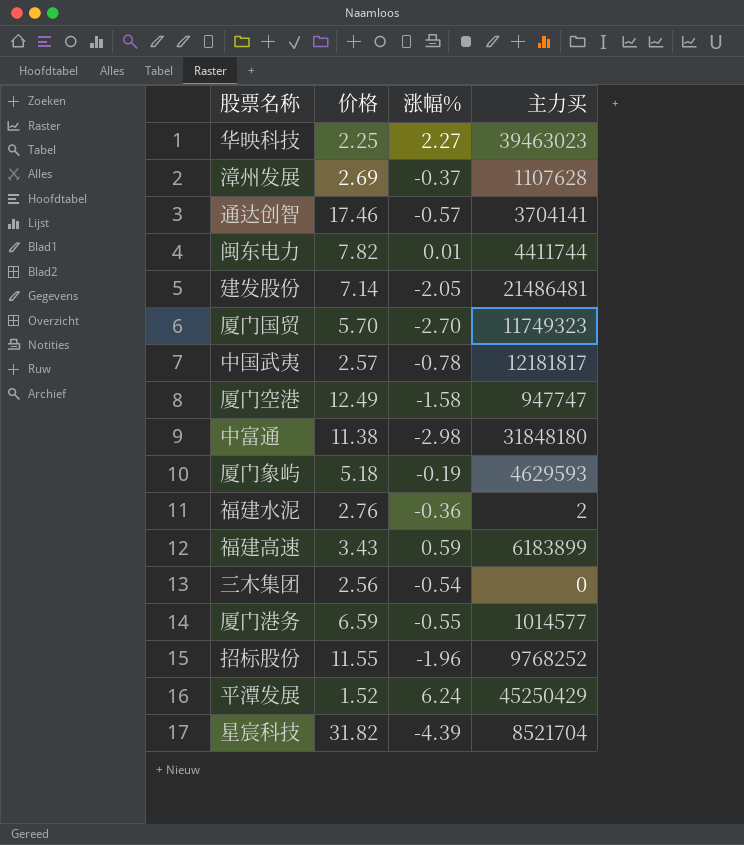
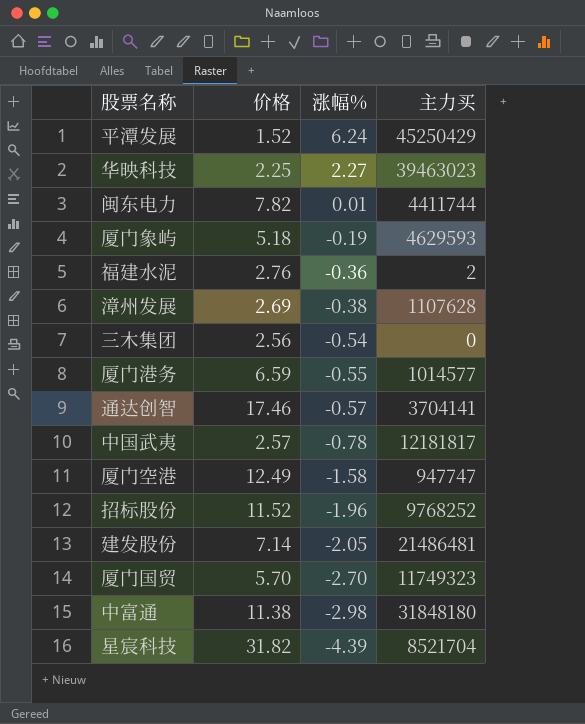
row order: none -> 涨幅% descending
row 福建高速: 3.43 | 0.59 | 6183899 -> none
漳州发展 | 涨幅%: -0.37 -> -0.38
招标股份 | 价格: 11.55 -> 11.52

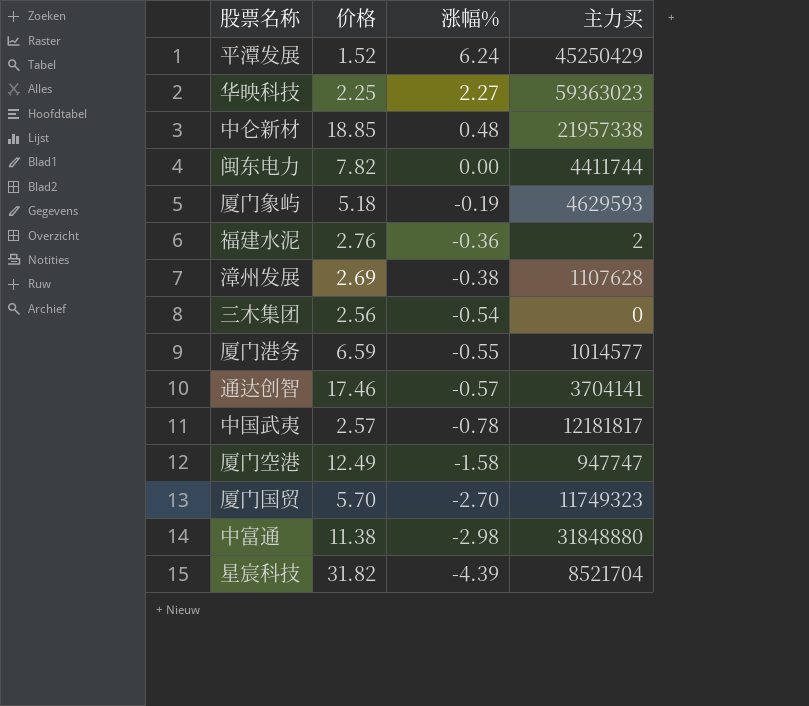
row 招标股份: 11.52 | -1.96 | 9768252 -> none
row 建发股份: 7.14 | -2.05 | 21486481 -> none
华映科技 | 主力买: 39463023 -> 59363023
row 中仑新材: none -> 18.85 | 0.48 | 21957338
闽东电力 | 涨幅%: 0.01 -> 0.00
中富通 | 主力买: 31848180 -> 31848880

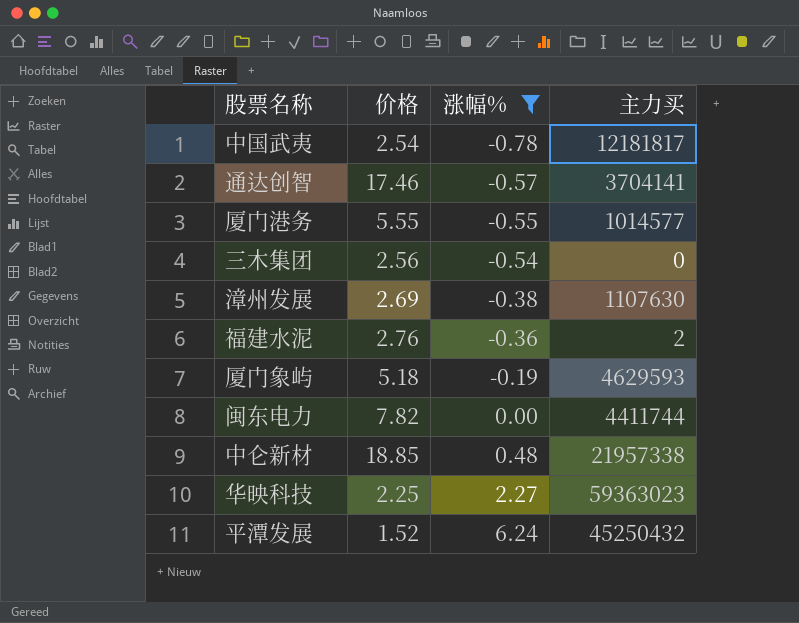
filter: none -> 涨幅% >= -0.78
row order: 涨幅% descending -> 涨幅% ascending
中国武夷 | 价格: 2.57 -> 2.54
厦门港务 | 价格: 6.59 -> 5.55
漳州发展 | 主力买: 1107628 -> 1107630
平潭发展 | 主力买: 45250429 -> 45250432

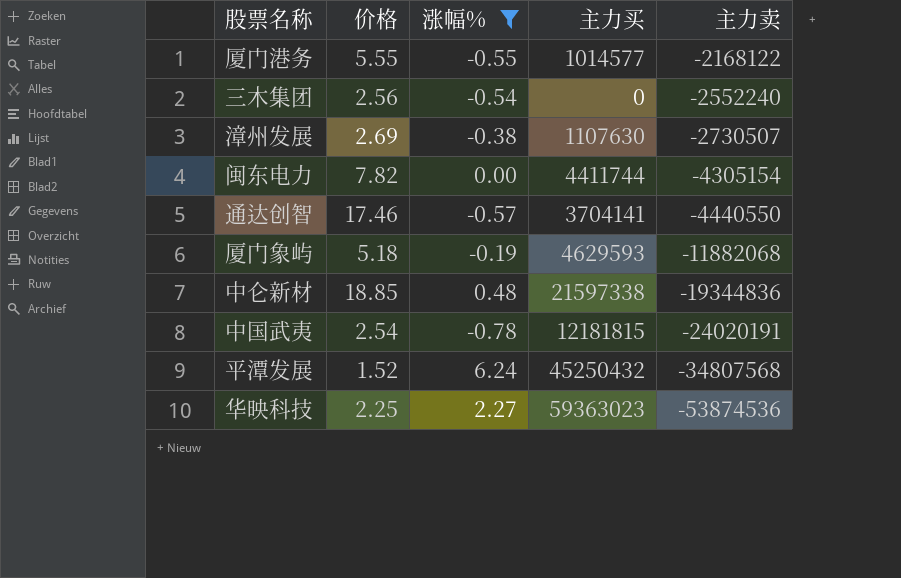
row order: 涨幅% ascending -> 主力卖 descending
column 主力卖 | position: none -> 5
row 福建水泥: 2.76 | -0.36 | 2 -> none
中仑新材 | 主力买: 21957338 -> 21597338
中国武夷 | 主力买: 12181817 -> 12181815

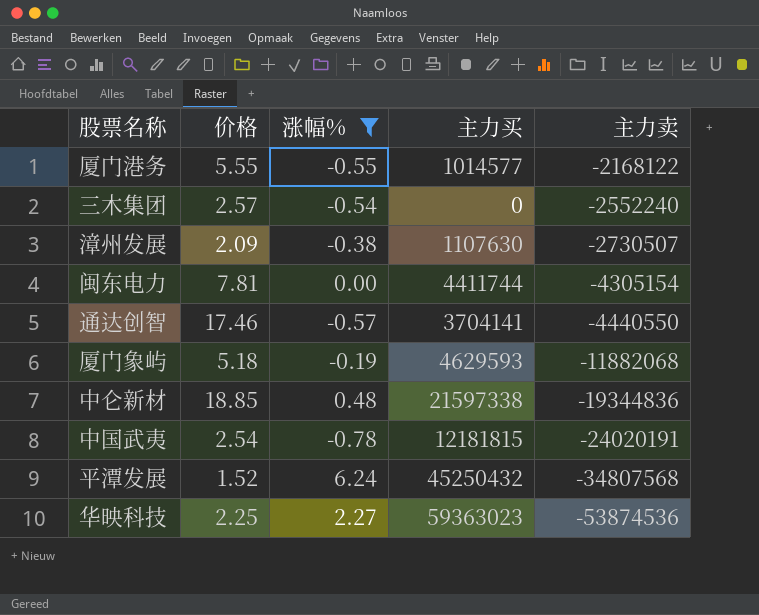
三木集团 | 价格: 2.56 -> 2.57
漳州发展 | 价格: 2.69 -> 2.09
闽东电力 | 价格: 7.82 -> 7.81

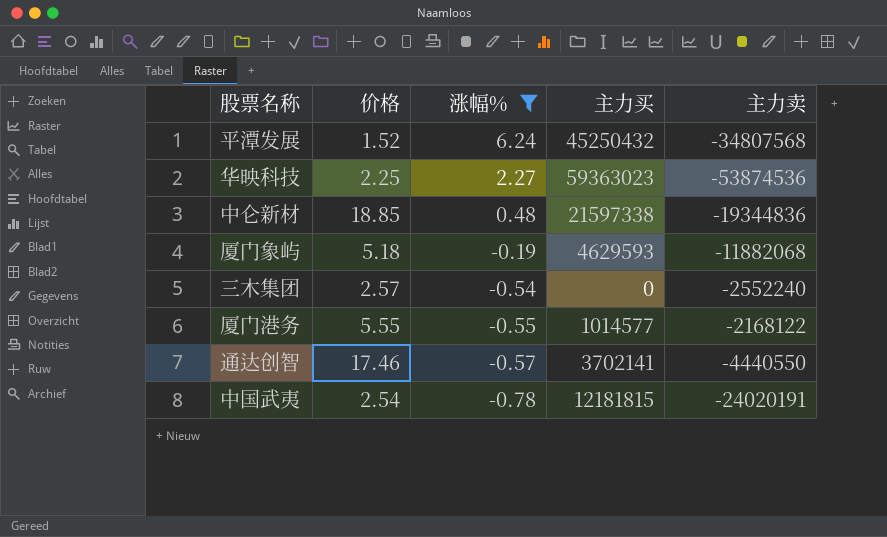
row order: 主力卖 descending -> 涨幅% descending
row 漳州发展: 2.09 | -0.38 | 1107630 | -2730507 -> none
row 闽东电力: 7.81 | 0.00 | 4411744 | -4305154 -> none
通达创智 | 主力买: 3704141 -> 3702141

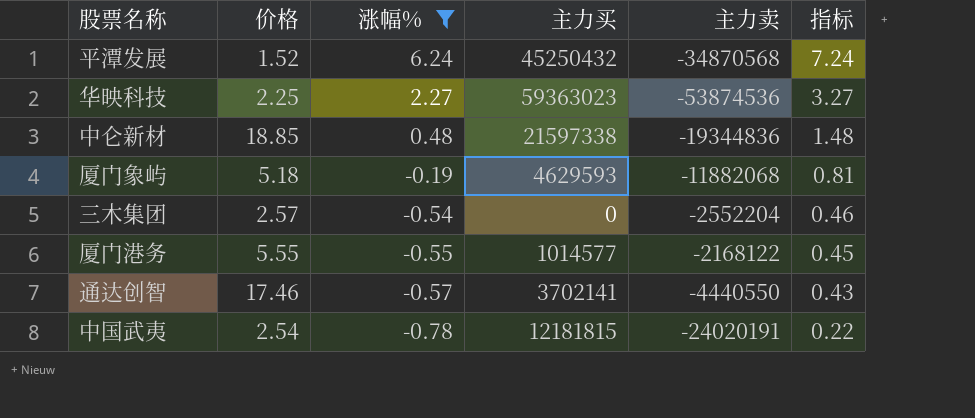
column 指标 | formula: none -> [涨幅%] + 1
平潭发展 | 主力卖: -34807568 -> -34870568
三木集团 | 主力卖: -2552240 -> -2552204

